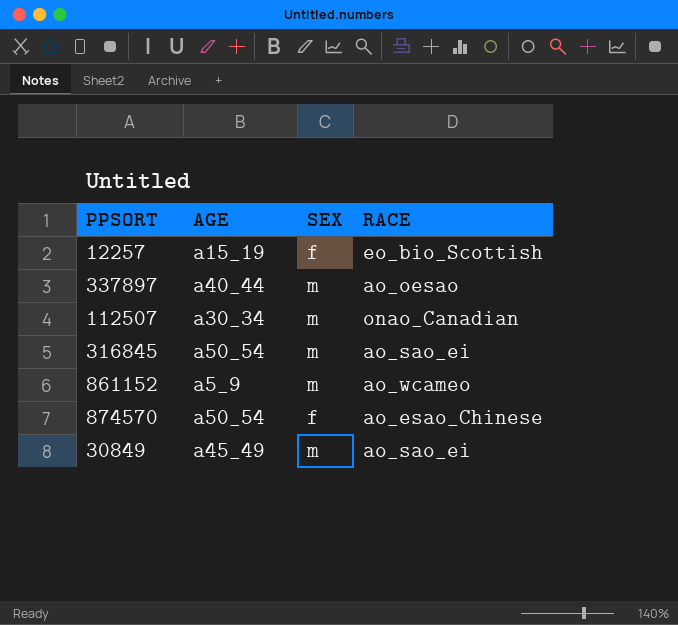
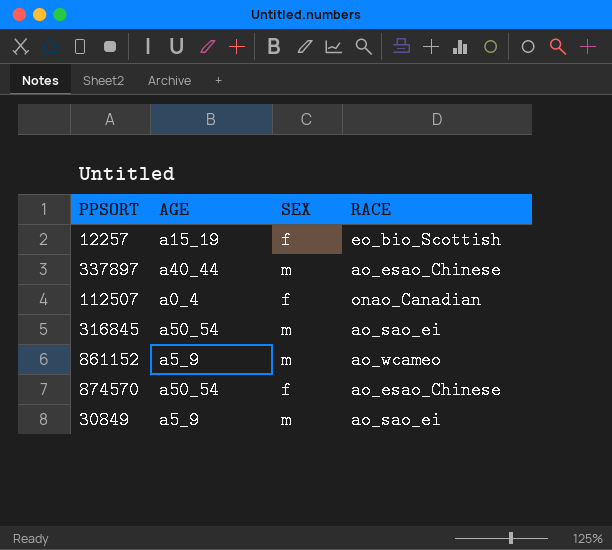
337897 | RACE: ao_oesao -> ao_esao_Chinese
112507 | AGE: a30_34 -> a0_4
112507 | SEX: m -> f
30849 | AGE: a45_49 -> a5_9

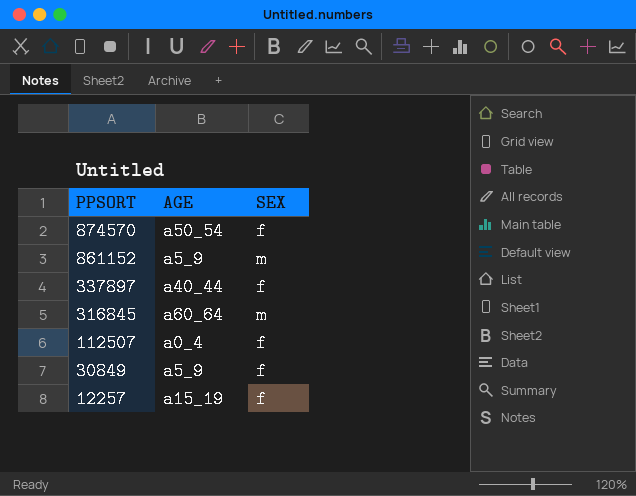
row order: none -> PPSORT descending
column RACE | position: 4 -> none
337897 | SEX: m -> f
316845 | AGE: a50_54 -> a60_64
30849 | SEX: m -> f

